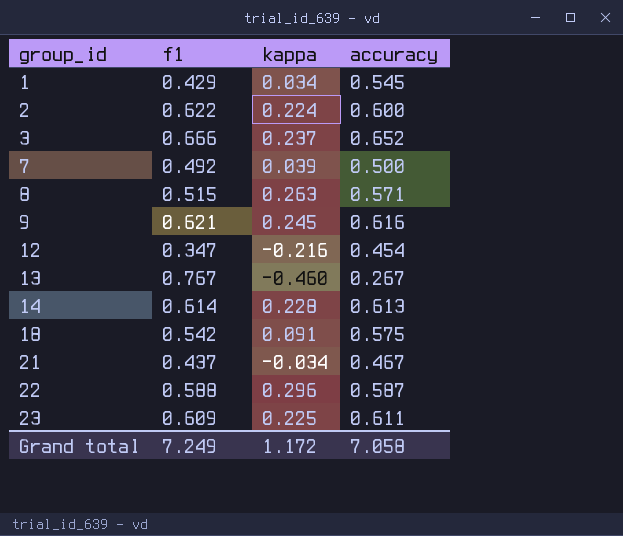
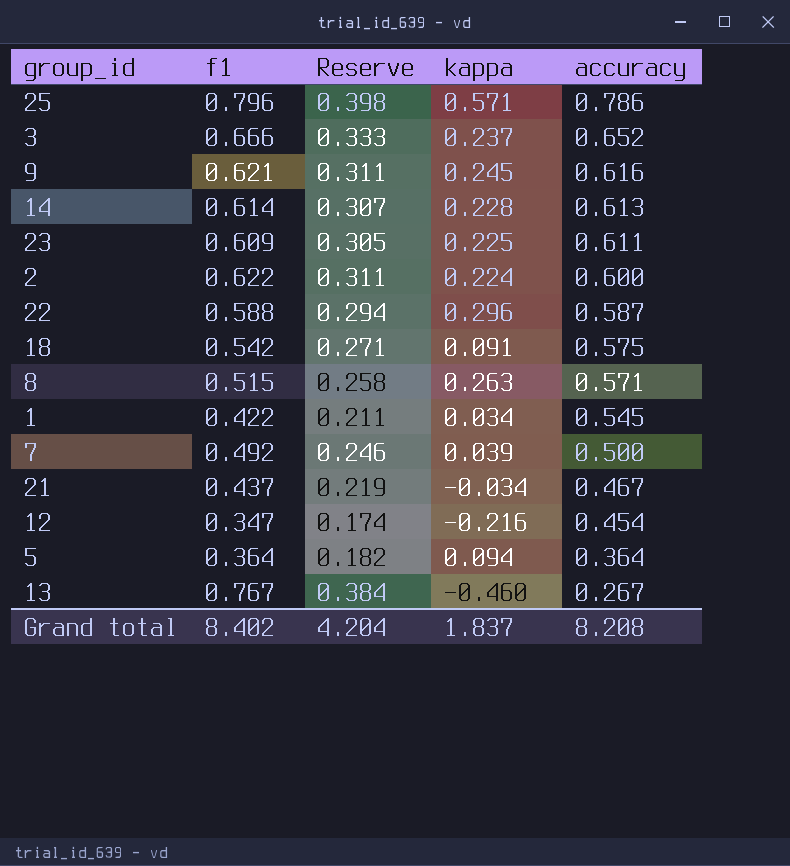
row order: group_id ascending -> accuracy descending
column Reserve | formula: none -> [f1] * 0.5
row 25: none -> 0.796 | 0.398 | 0.571 | 0.786
1 | f1: 0.429 -> 0.422
row 5: none -> 0.364 | 0.182 | 0.094 | 0.364
Grand total | f1: 7.249 -> 8.402
Grand total | kappa: 1.172 -> 1.837
Grand total | accuracy: 7.058 -> 8.208

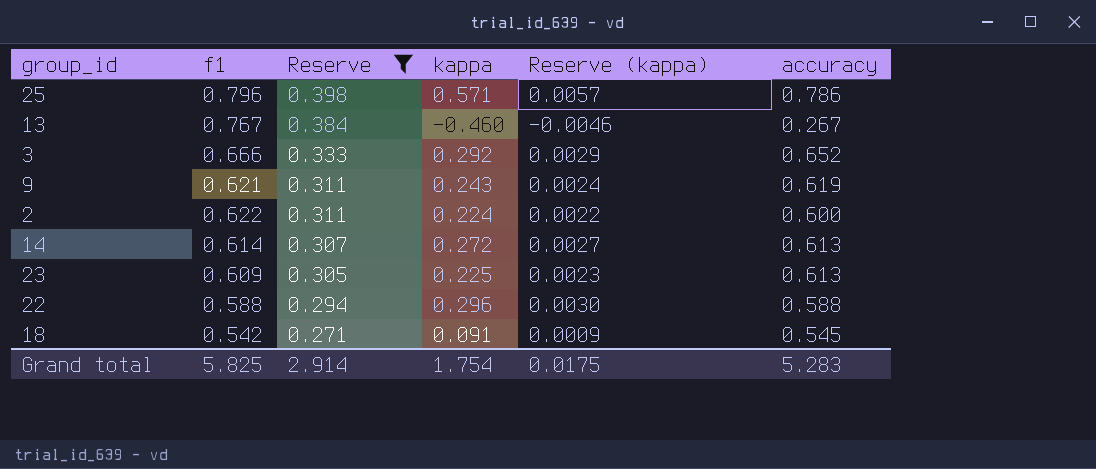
filter: none -> Reserve >= 0.271
row order: accuracy descending -> Reserve descending
column Reserve (kappa) | formula: none -> [kappa] * 0.01
3 | kappa: 0.237 -> 0.292
9 | kappa: 0.245 -> 0.243
9 | accuracy: 0.616 -> 0.619
14 | kappa: 0.228 -> 0.272
23 | accuracy: 0.611 -> 0.613
22 | accuracy: 0.587 -> 0.588
18 | accuracy: 0.575 -> 0.545
Grand total | f1: 8.402 -> 5.825
Grand total | Reserve: 4.204 -> 2.914
Grand total | kappa: 1.837 -> 1.754
Grand total | accuracy: 8.208 -> 5.283

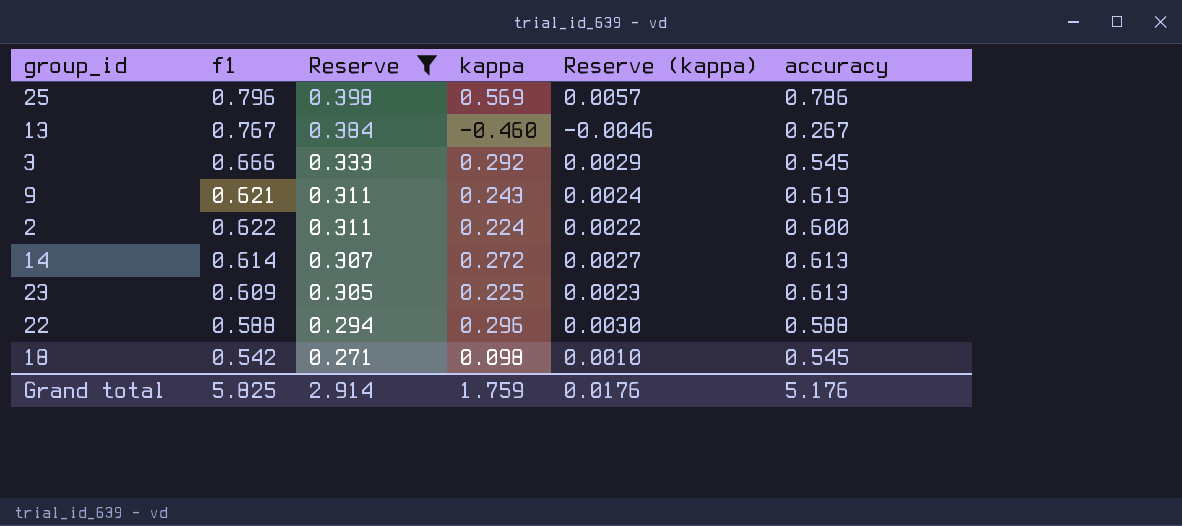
25 | kappa: 0.571 -> 0.569
3 | accuracy: 0.652 -> 0.545
18 | kappa: 0.091 -> 0.098
18 | Reserve (kappa): 0.0009 -> 0.0010
Grand total | kappa: 1.754 -> 1.759
Grand total | Reserve (kappa): 0.0175 -> 0.0176
Grand total | accuracy: 5.283 -> 5.176

